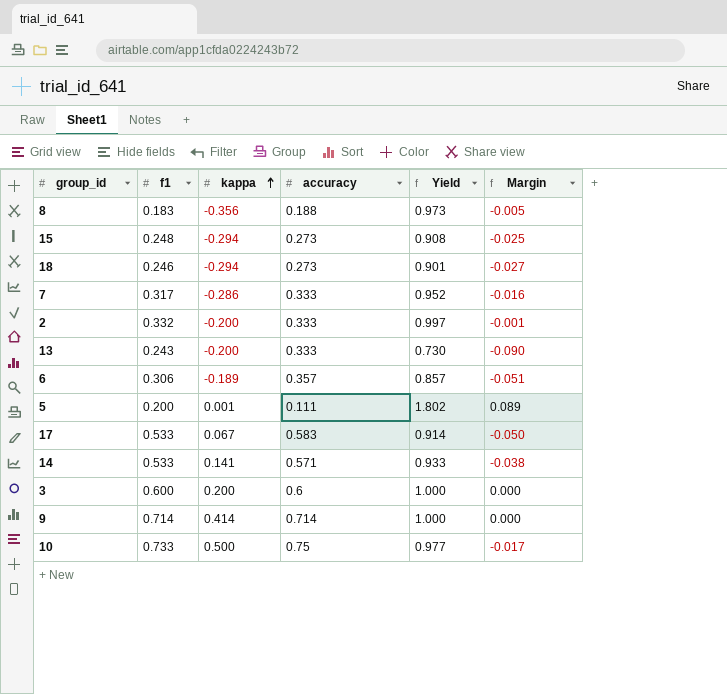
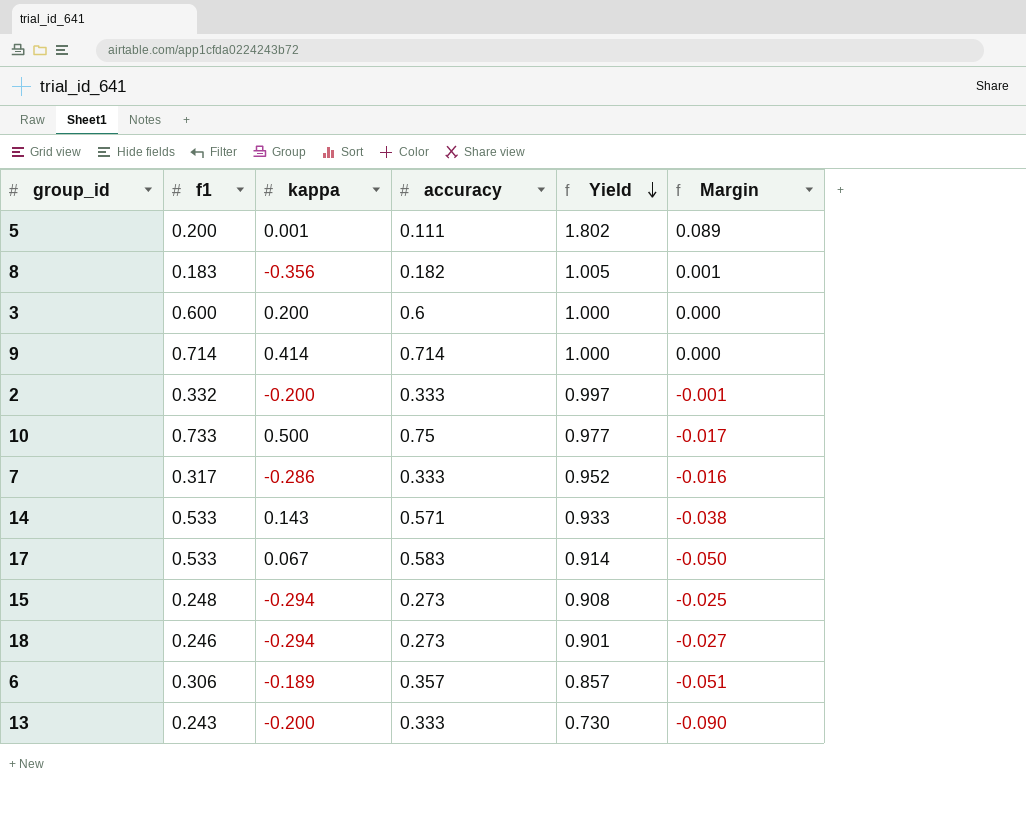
row order: kappa ascending -> Yield descending
8 | accuracy: 0.188 -> 0.182
8 | Yield: 0.973 -> 1.005
8 | Margin: -0.005 -> 0.001
14 | kappa: 0.141 -> 0.143

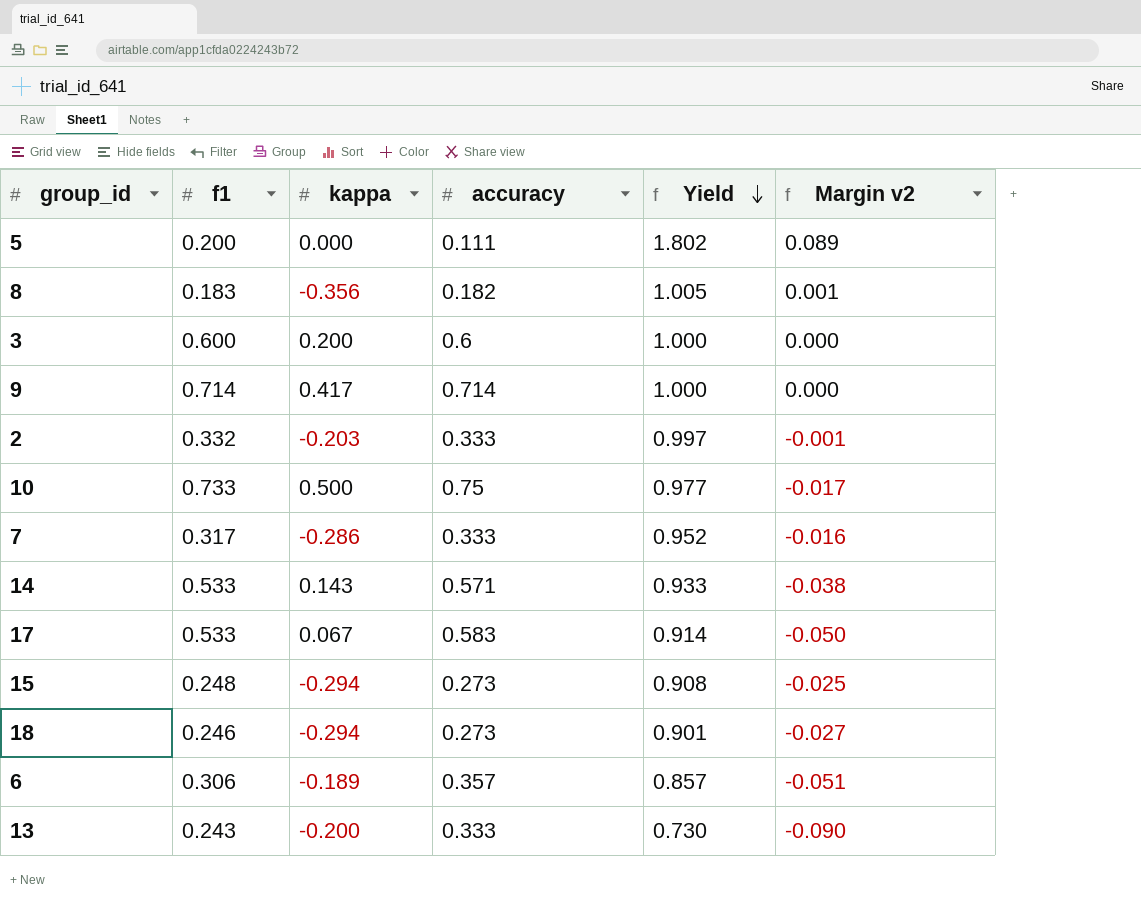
column name: Margin -> Margin v2
5 | kappa: 0.001 -> 0.000
9 | kappa: 0.414 -> 0.417
2 | kappa: -0.200 -> -0.203

